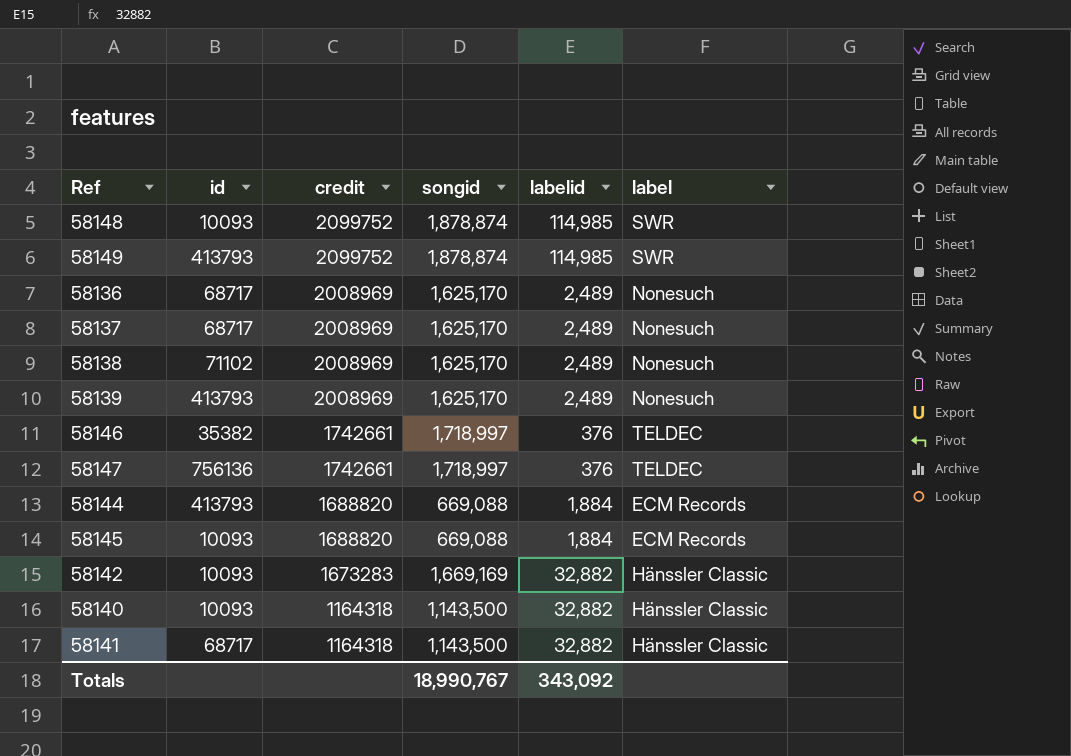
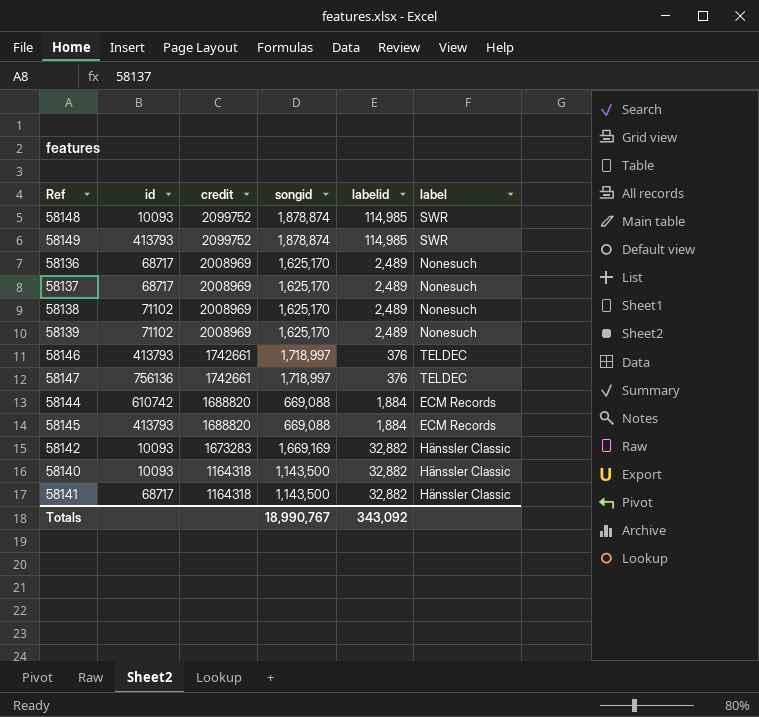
58139 | id: 413793 -> 71102
58146 | id: 35382 -> 413793
58144 | id: 413793 -> 610742
58145 | id: 10093 -> 413793

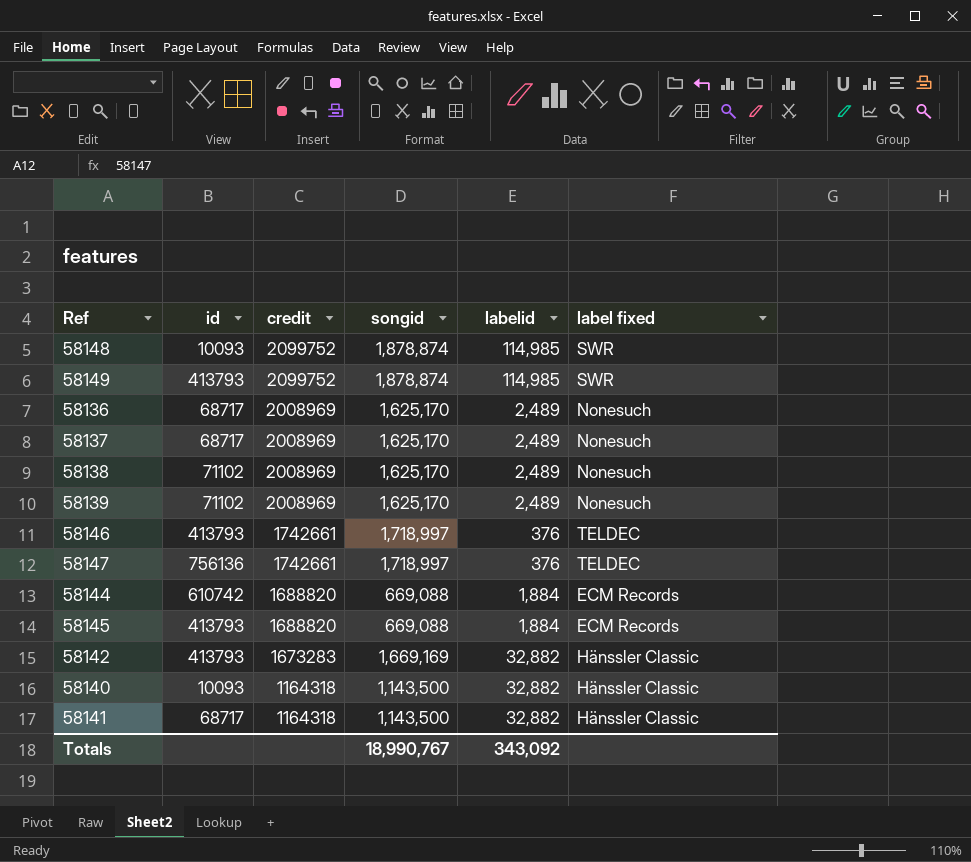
column name: label -> label fixed
58142 | id: 10093 -> 413793

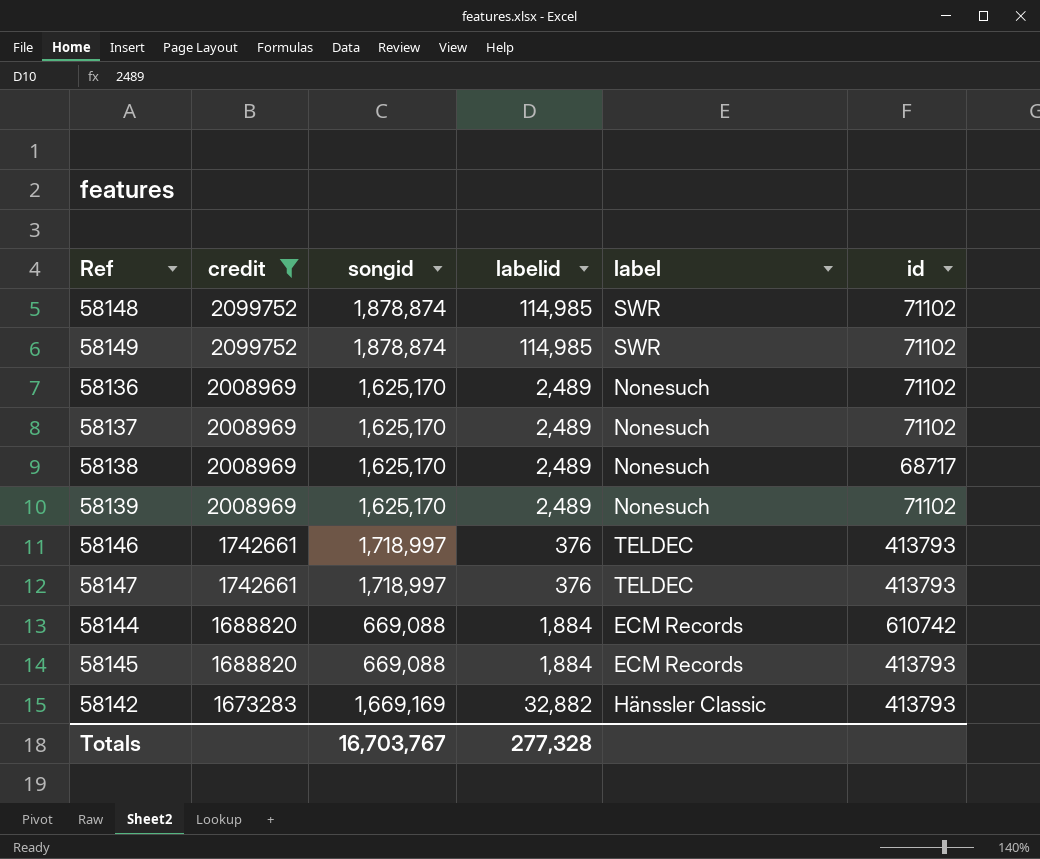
filter: none -> credit != 1164318
column name: label fixed -> label
column id | position: 2 -> 6
58148 | id: 10093 -> 71102
58149 | id: 413793 -> 71102
58136 | id: 68717 -> 71102
58137 | id: 68717 -> 71102
58138 | id: 71102 -> 68717
58147 | id: 756136 -> 413793
Totals | songid: 18,990,767 -> 16,703,767
Totals | labelid: 343,092 -> 277,328

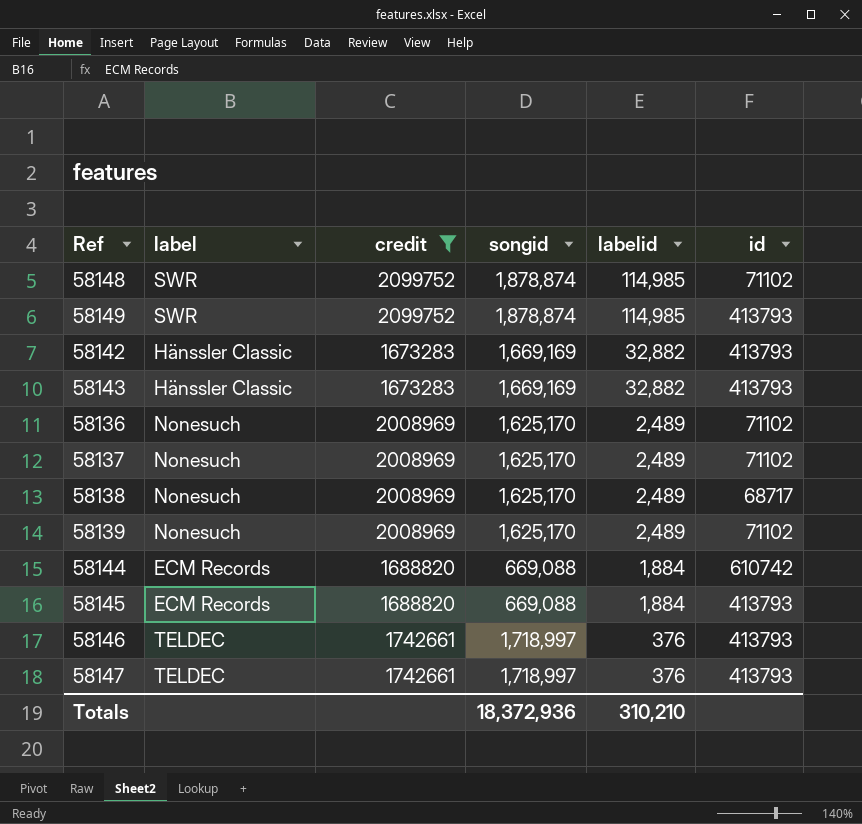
row order: credit descending -> labelid descending
column label | position: 5 -> 2
58149 | id: 71102 -> 413793
row 58143: none -> Hänssler Classic | 1673283 | 1,669,169 | 32,882 | 413793
Totals | songid: 16,703,767 -> 18,372,936
Totals | labelid: 277,328 -> 310,210

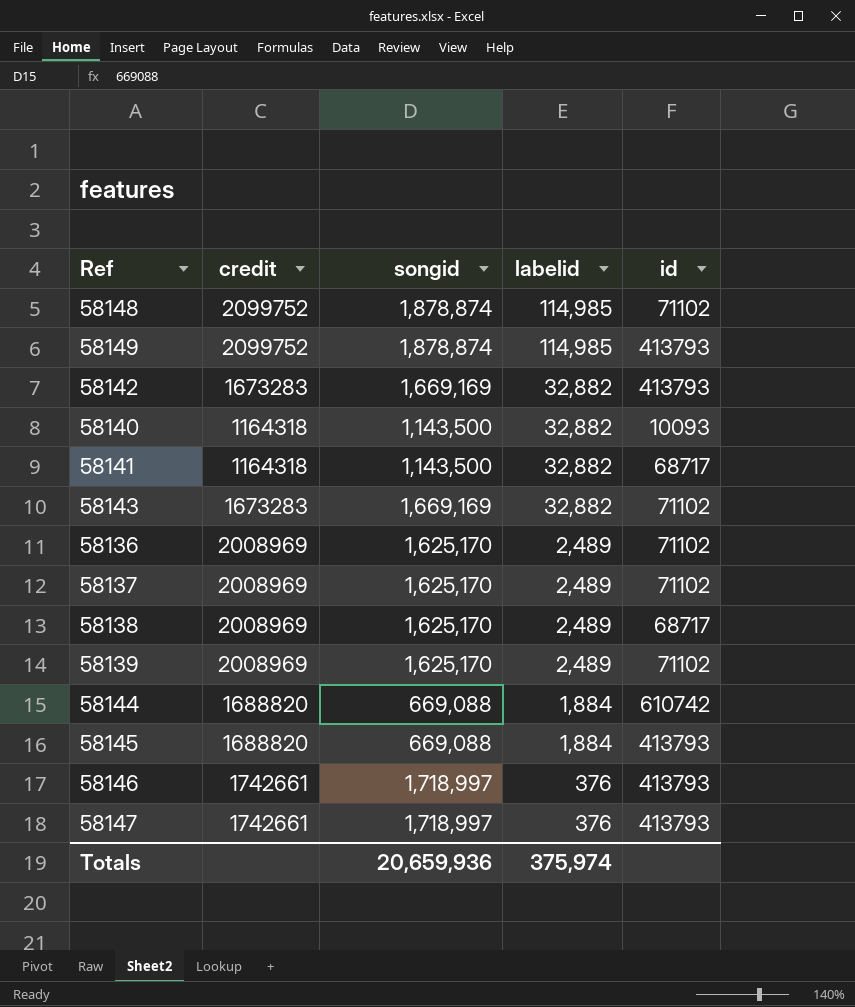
filter: credit != 1164318 -> none
column label | position: 2 -> none
58143 | id: 413793 -> 71102
Totals | songid: 18,372,936 -> 20,659,936
Totals | labelid: 310,210 -> 375,974

